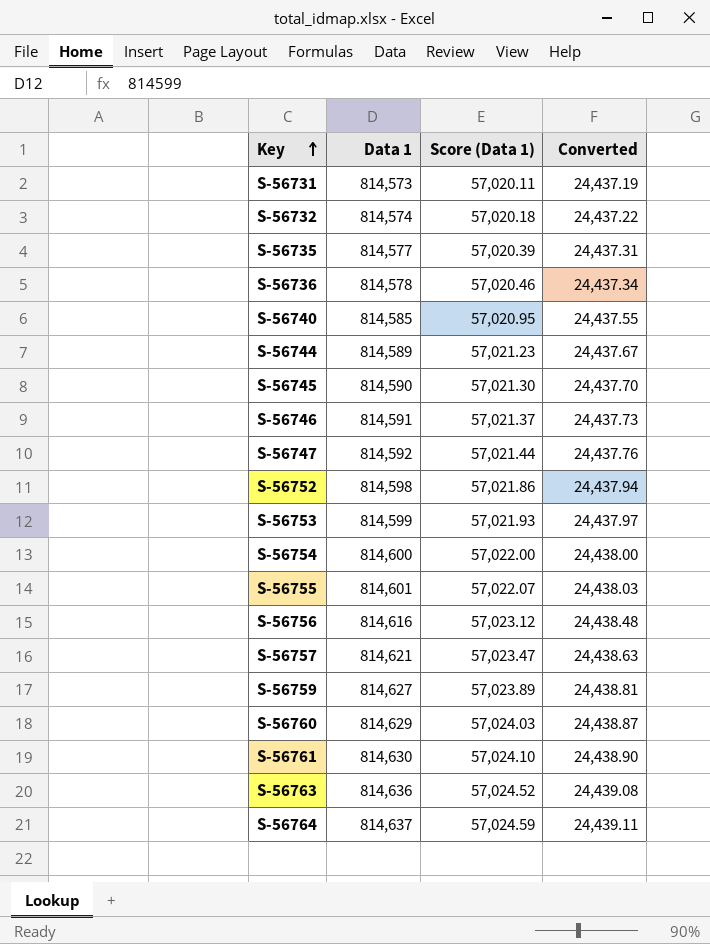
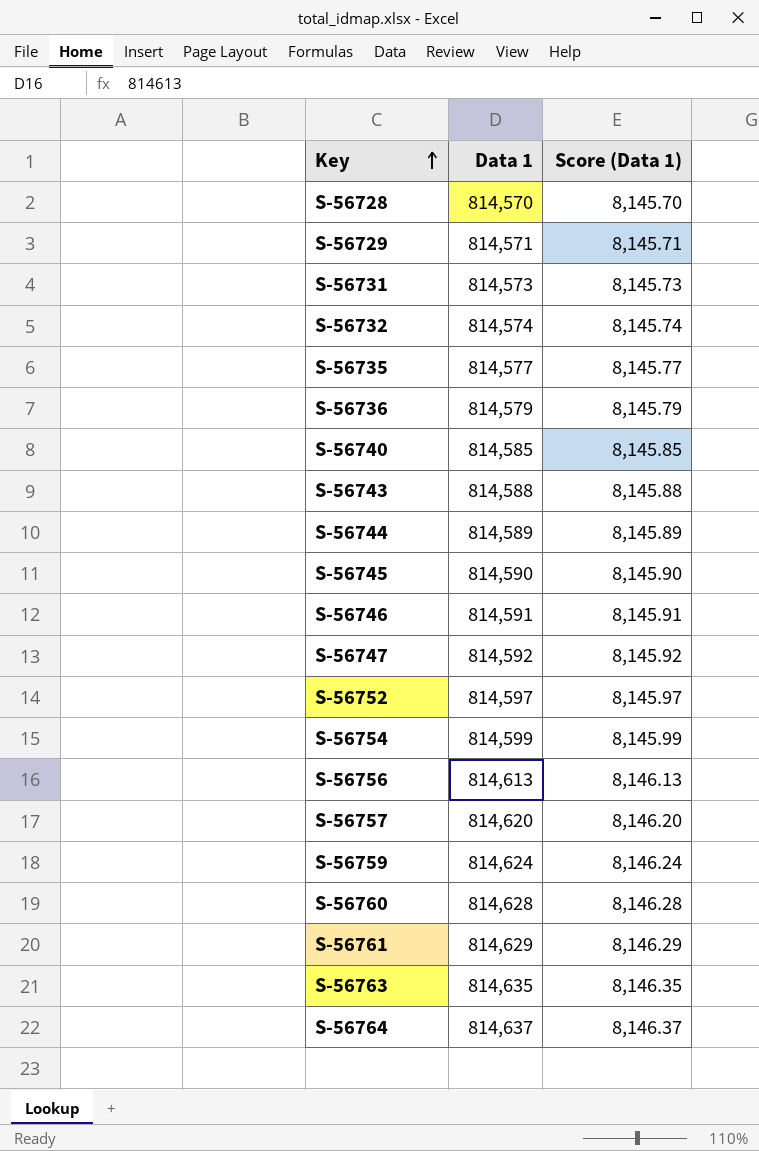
column Converted | formula: [Data 1] * 0.03 -> none
column Score (Data 1) | formula: [Data 1] * 0.07 -> [Data 1] * 0.01
row S-56753: 814,599 | 57,021.93 | 24,437.97 -> none
row S-56755: 814,601 | 57,022.07 | 24,438.03 -> none
row S-56728: none -> 814,570 | 8,145.70
row S-56729: none -> 814,571 | 8,145.71
S-56736 | Data 1: 814,578 -> 814,579
row S-56743: none -> 814,588 | 8,145.88
S-56752 | Data 1: 814,598 -> 814,597
S-56754 | Data 1: 814,600 -> 814,599
S-56756 | Data 1: 814,616 -> 814,613
S-56757 | Data 1: 814,621 -> 814,620
S-56759 | Data 1: 814,627 -> 814,624
S-56760 | Data 1: 814,629 -> 814,628
S-56761 | Data 1: 814,630 -> 814,629
S-56763 | Data 1: 814,636 -> 814,635

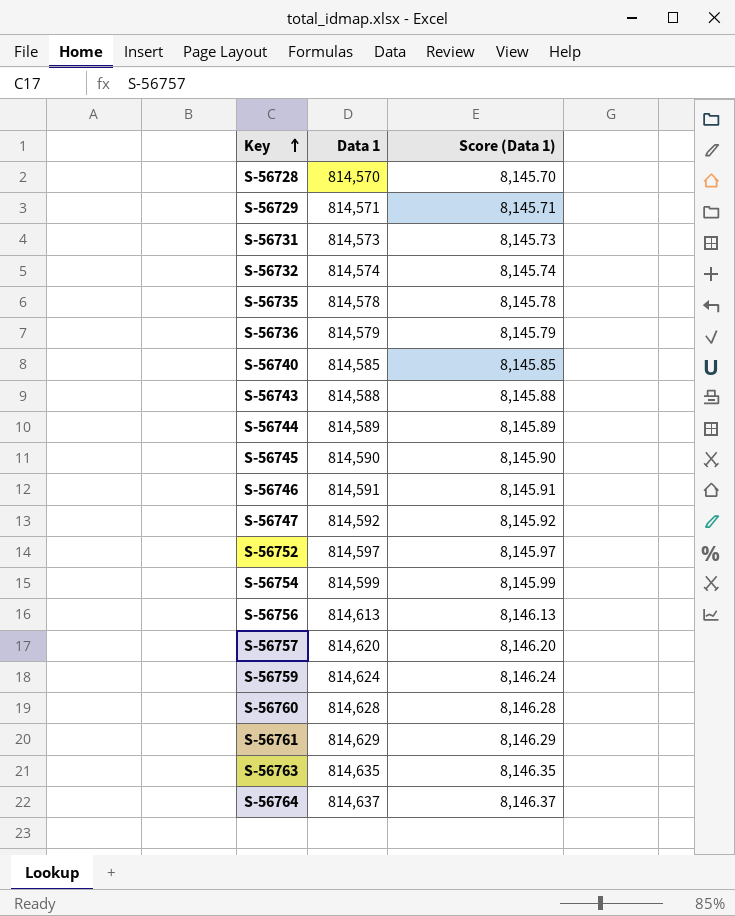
S-56735 | Data 1: 814,577 -> 814,578
S-56735 | Score (Data 1): 8,145.77 -> 8,145.78

